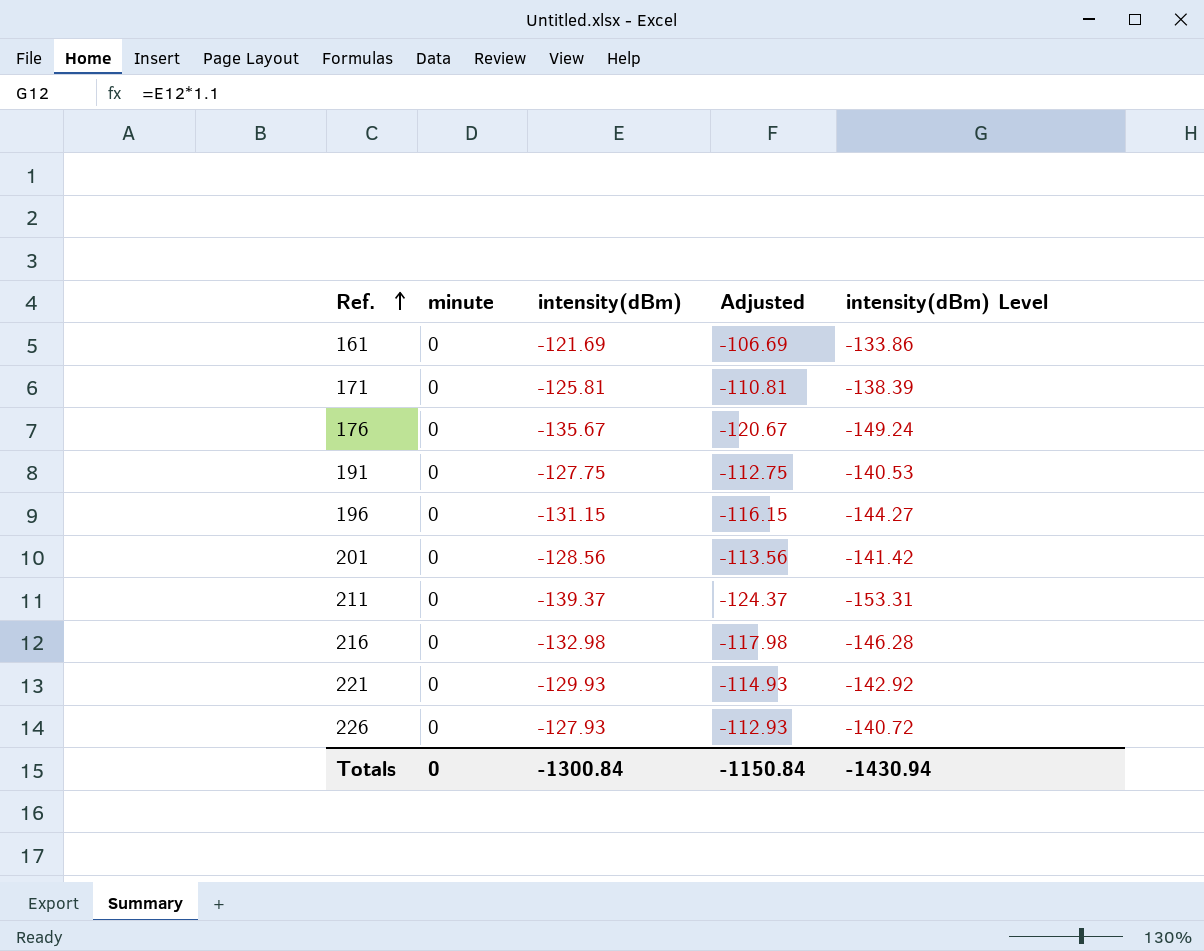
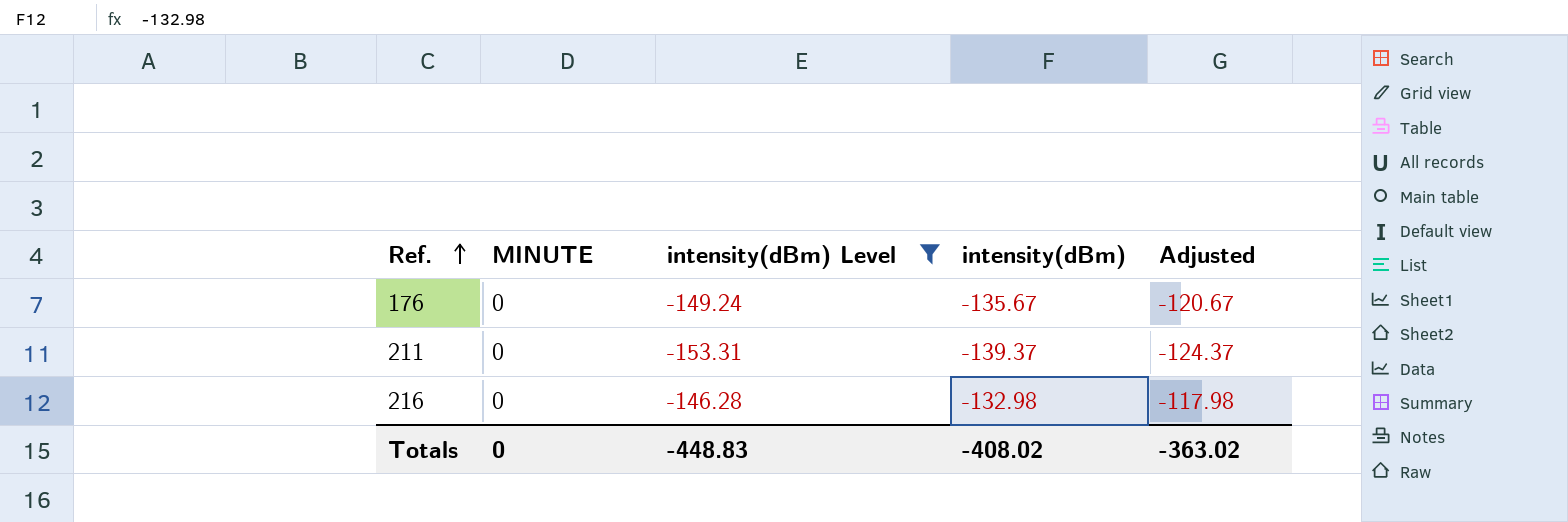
filter: none -> intensity(dBm) Level <= -146.28
column name: minute -> MINUTE
column intensity(dBm) Level | position: 5 -> 3
Totals | intensity(dBm) Level: -1430.94 -> -448.83
Totals | intensity(dBm): -1300.84 -> -408.02
Totals | Adjusted: -1150.84 -> -363.02

